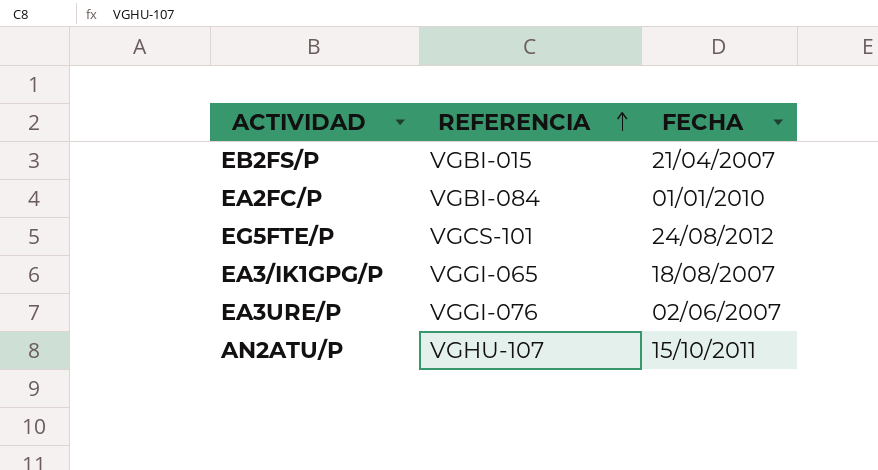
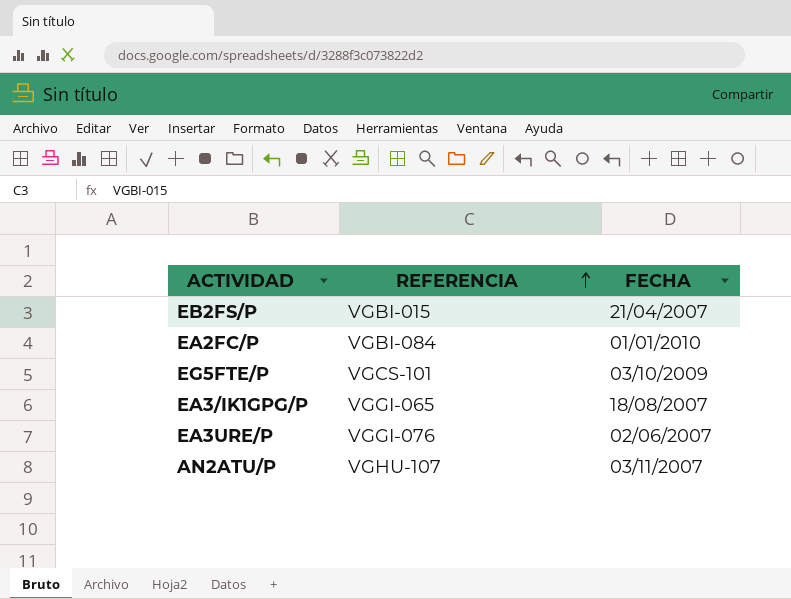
EG5FTE/P | FECHA: 24/08/2012 -> 03/10/2009
AN2ATU/P | FECHA: 15/10/2011 -> 03/11/2007

